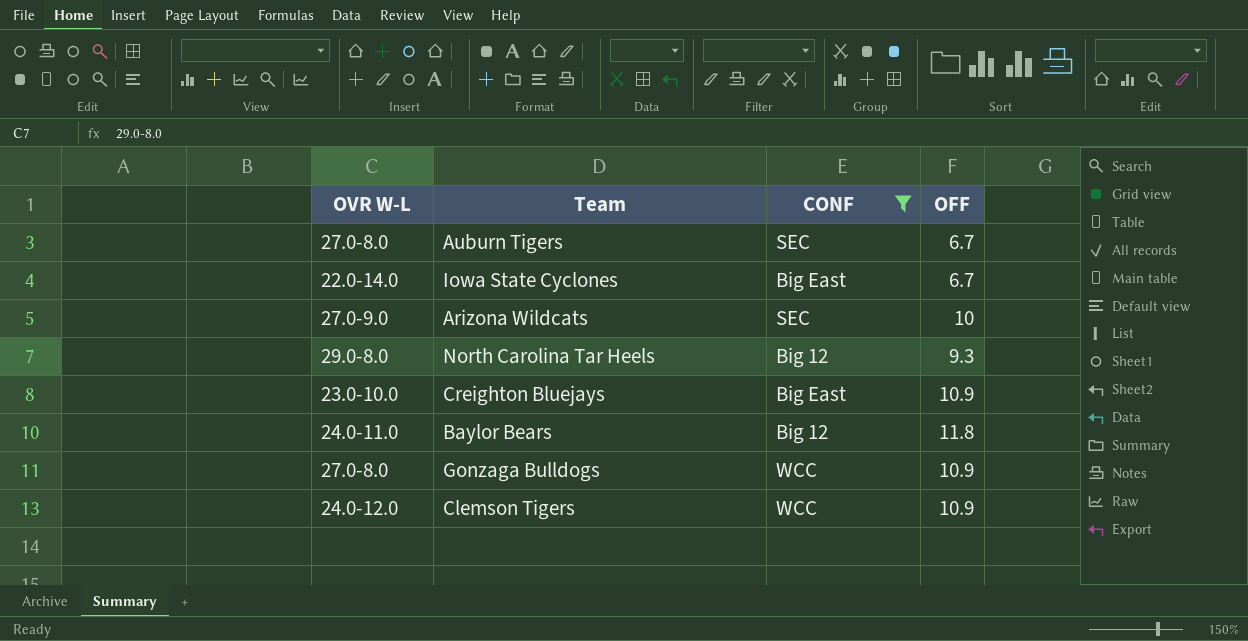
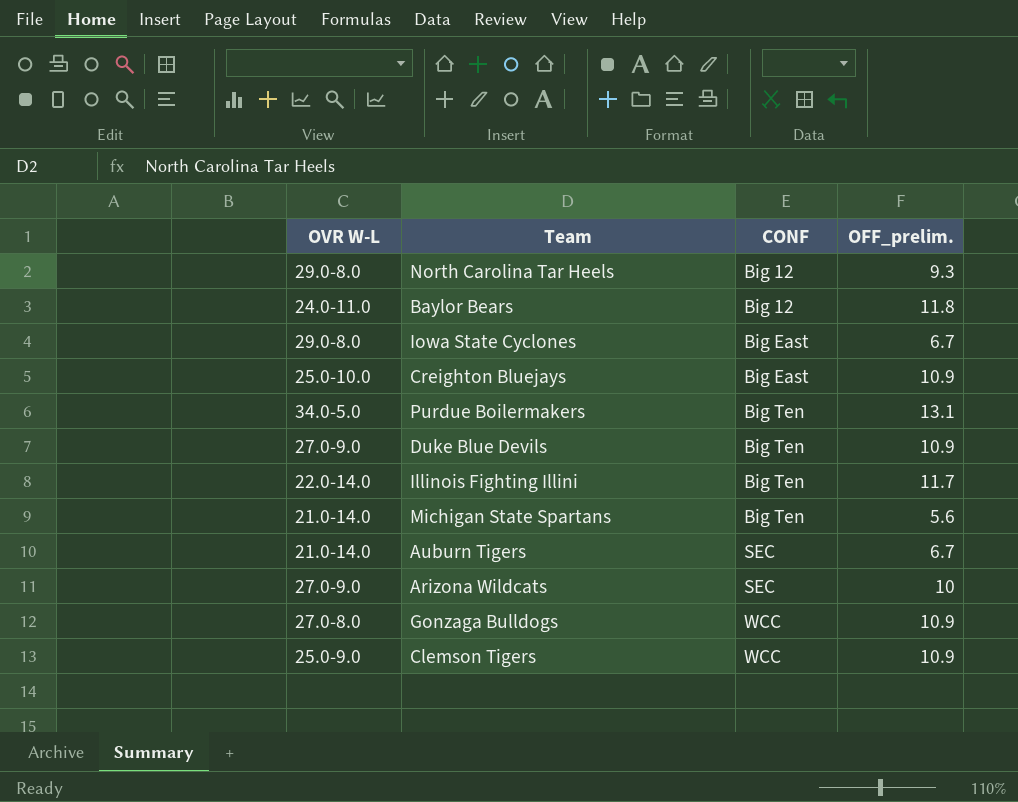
filter: CONF != Big Ten -> none
row order: none -> CONF ascending
column name: OFF -> OFF_prelim.
Iowa State Cyclones | OVR W-L: 22.0-14.0 -> 29.0-8.0
Creighton Bluejays | OVR W-L: 23.0-10.0 -> 25.0-10.0
Auburn Tigers | OVR W-L: 27.0-8.0 -> 21.0-14.0
Clemson Tigers | OVR W-L: 24.0-12.0 -> 25.0-9.0

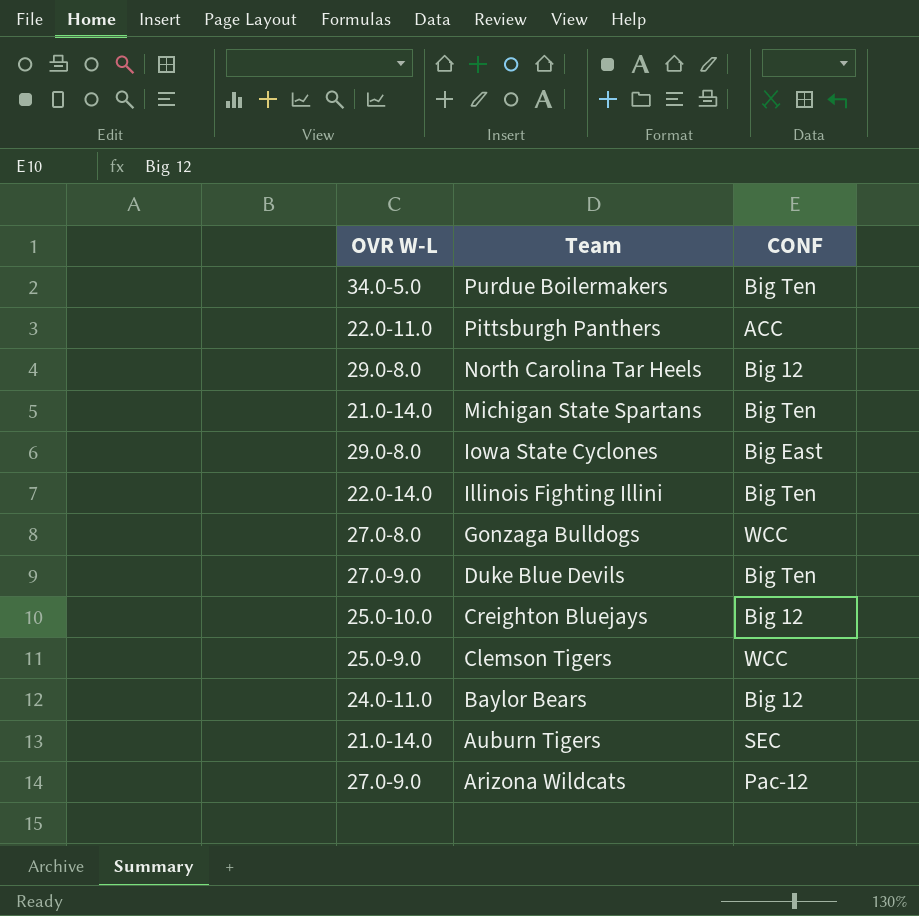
row order: CONF ascending -> Team descending
column OFF_prelim. | position: 4 -> none
row Pittsburgh Panthers: none -> 22.0-11.0 | ACC
Creighton Bluejays | CONF: Big East -> Big 12
Arizona Wildcats | CONF: SEC -> Pac-12

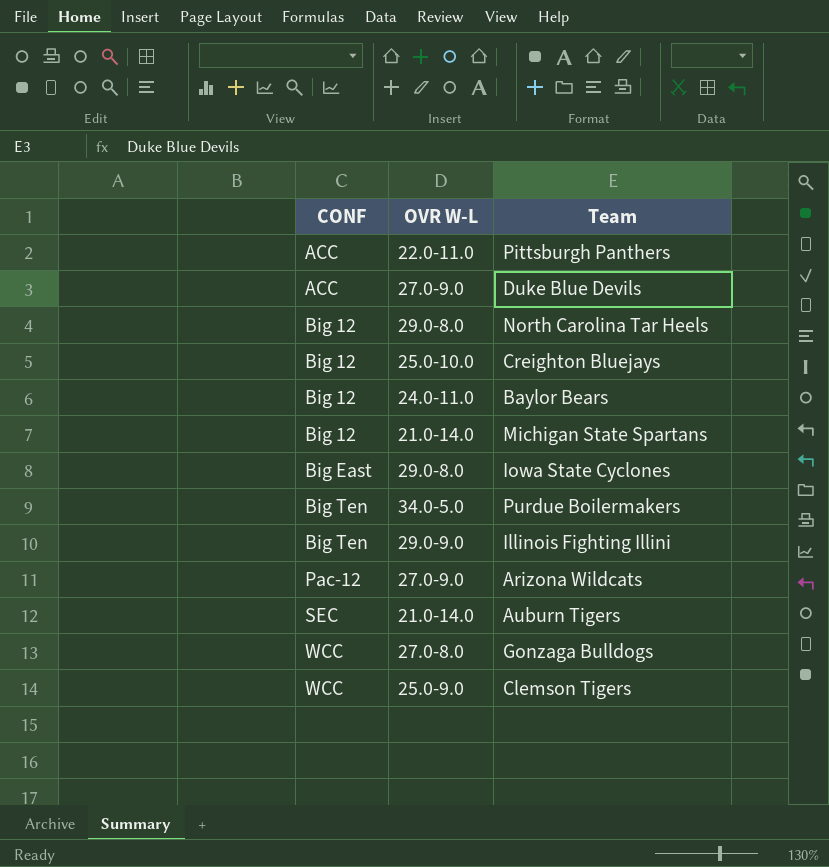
row order: Team descending -> CONF ascending
column CONF | position: 3 -> 1
Duke Blue Devils | CONF: Big Ten -> ACC
Michigan State Spartans | CONF: Big Ten -> Big 12
Illinois Fighting Illini | OVR W-L: 22.0-14.0 -> 29.0-9.0

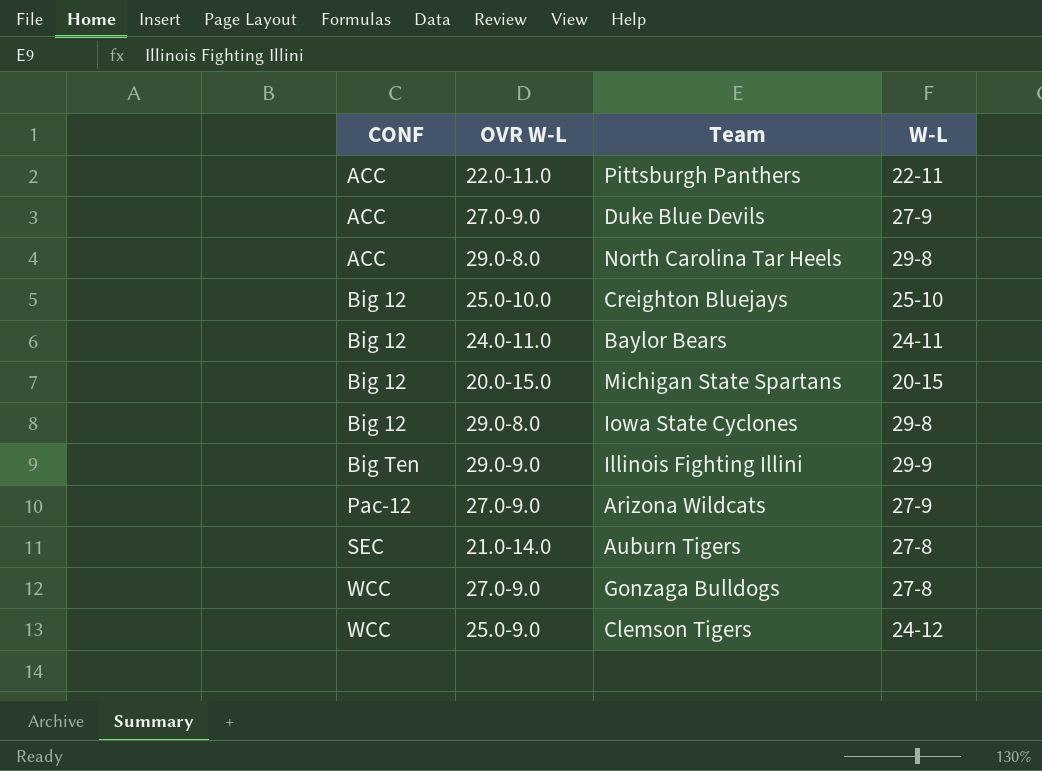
column W-L | position: none -> 4
row Purdue Boilermakers: Big Ten | 34.0-5.0 -> none
North Carolina Tar Heels | CONF: Big 12 -> ACC
Michigan State Spartans | OVR W-L: 21.0-14.0 -> 20.0-15.0
Iowa State Cyclones | CONF: Big East -> Big 12
Gonzaga Bulldogs | OVR W-L: 27.0-8.0 -> 27.0-9.0

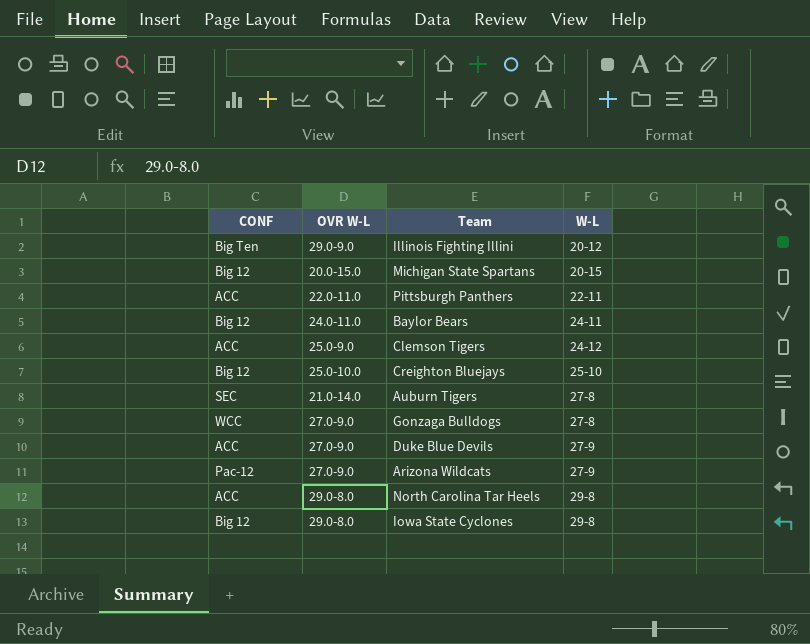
row order: CONF ascending -> W-L ascending
Illinois Fighting Illini | W-L: 29-9 -> 20-12
Clemson Tigers | CONF: WCC -> ACC

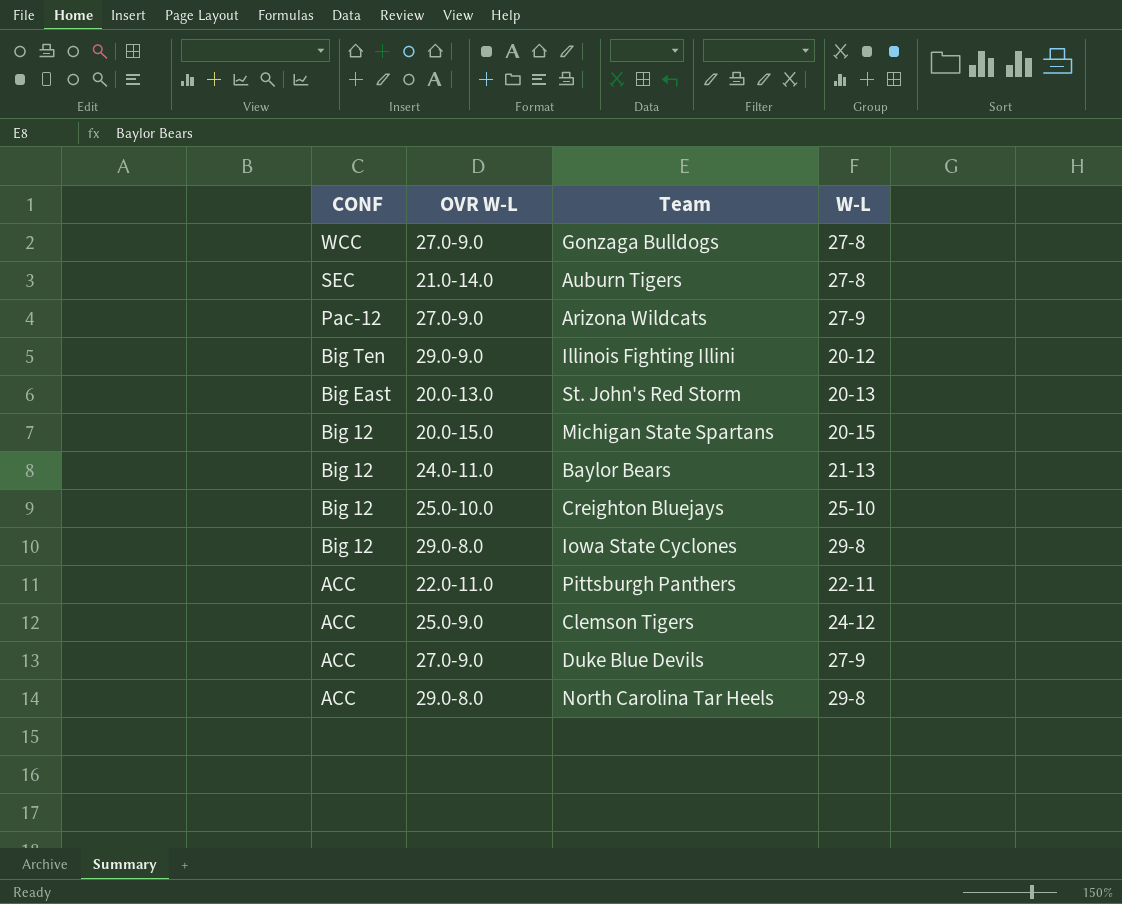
row order: W-L ascending -> CONF descending
row St. John's Red Storm: none -> Big East | 20.0-13.0 | 20-13
Baylor Bears | W-L: 24-11 -> 21-13

